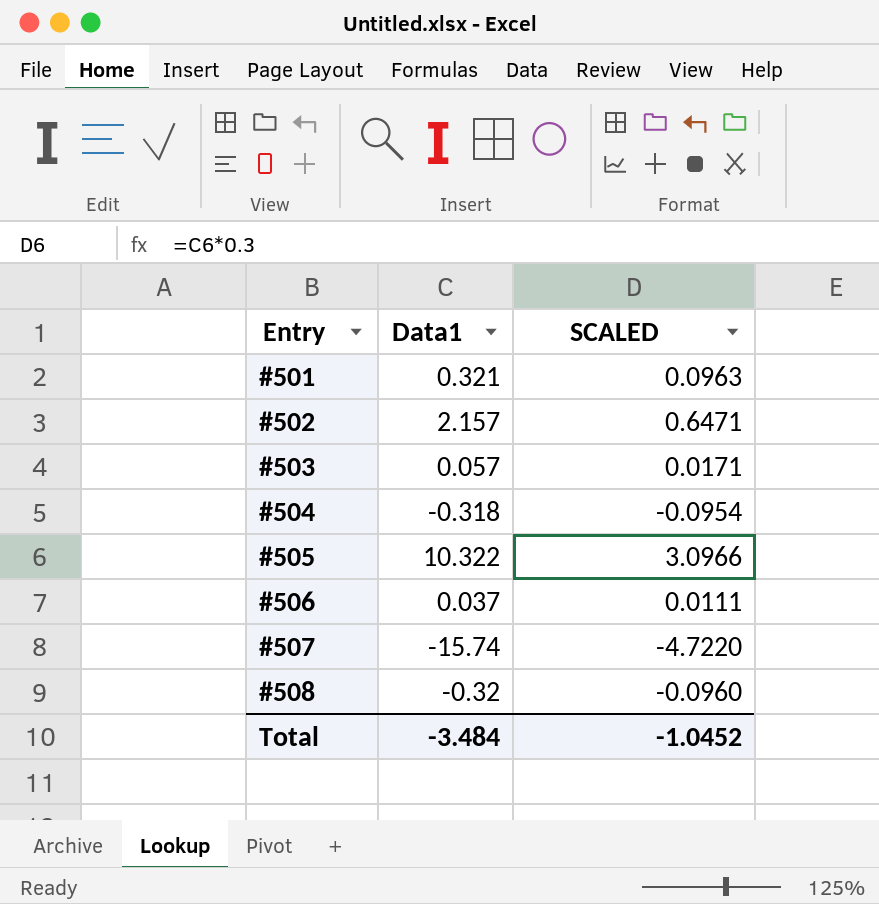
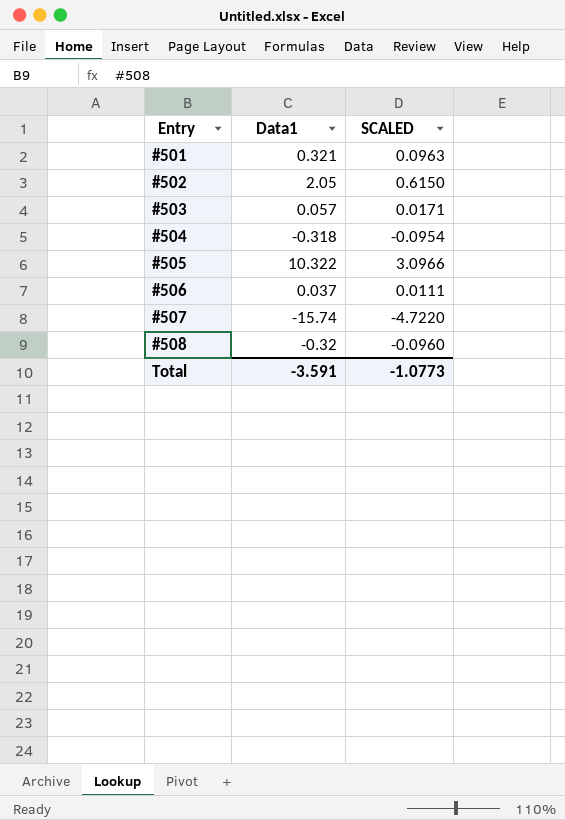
#502 | Data1: 2.157 -> 2.05
#502 | SCALED: 0.6471 -> 0.6150
Total | Data1: -3.484 -> -3.591
Total | SCALED: -1.0452 -> -1.0773

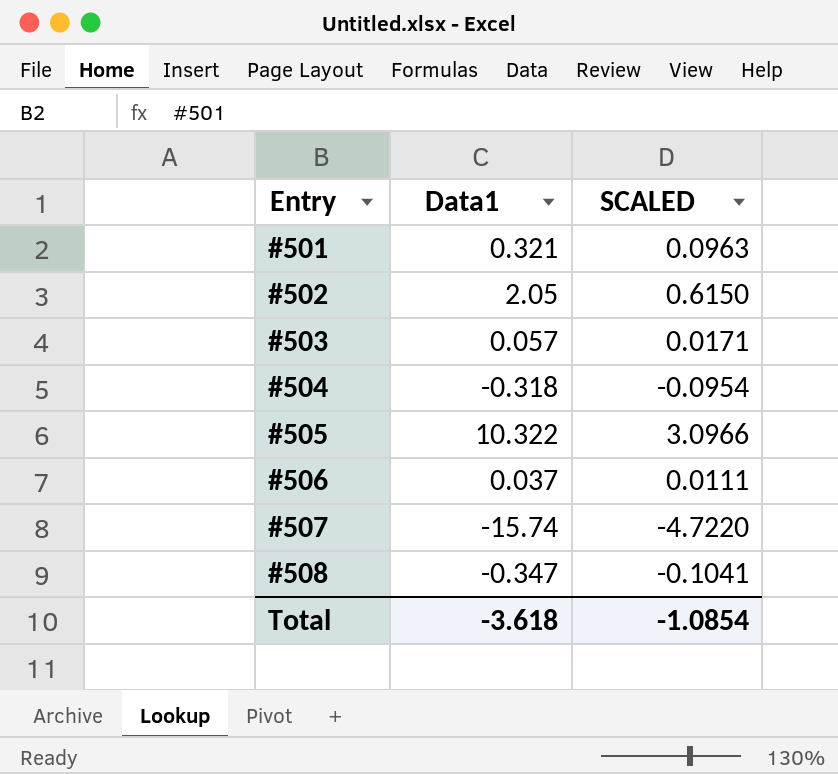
#508 | Data1: -0.32 -> -0.347
#508 | SCALED: -0.0960 -> -0.1041
Total | Data1: -3.591 -> -3.618
Total | SCALED: -1.0773 -> -1.0854

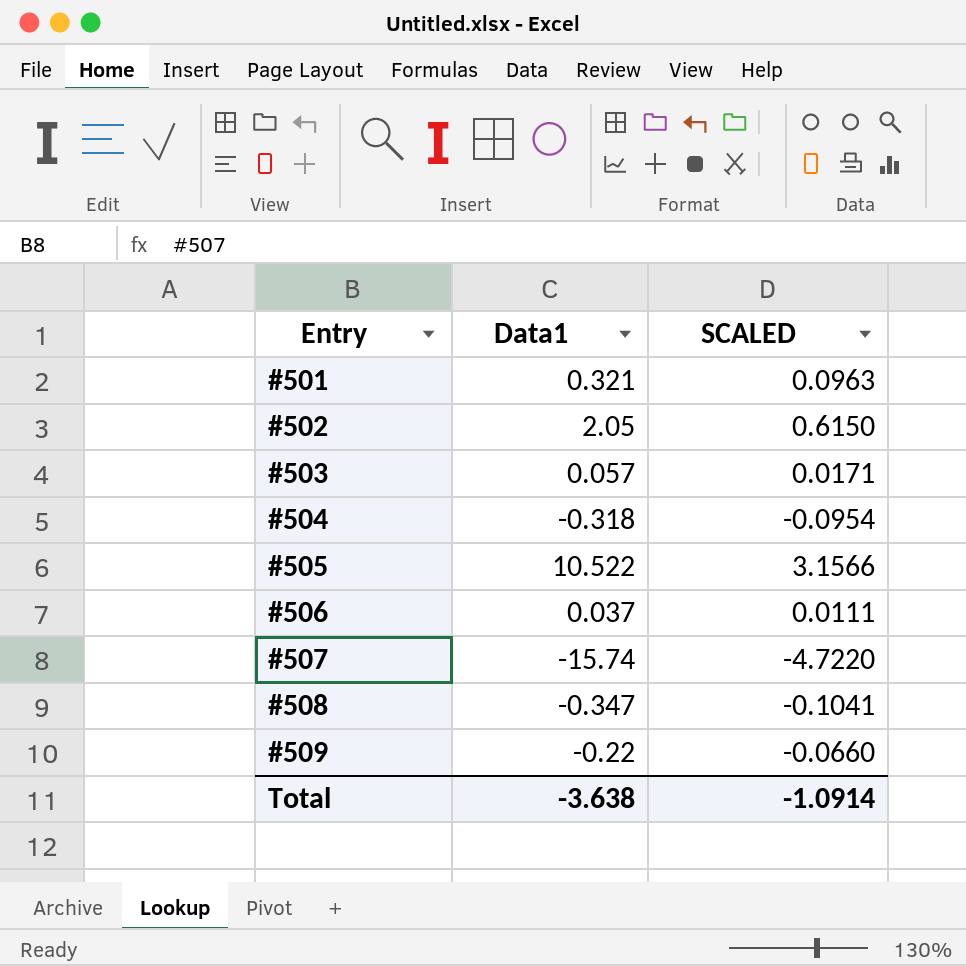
#505 | Data1: 10.322 -> 10.522
#505 | SCALED: 3.0966 -> 3.1566
row #509: none -> -0.22 | -0.0660
Total | Data1: -3.618 -> -3.638
Total | SCALED: -1.0854 -> -1.0914

